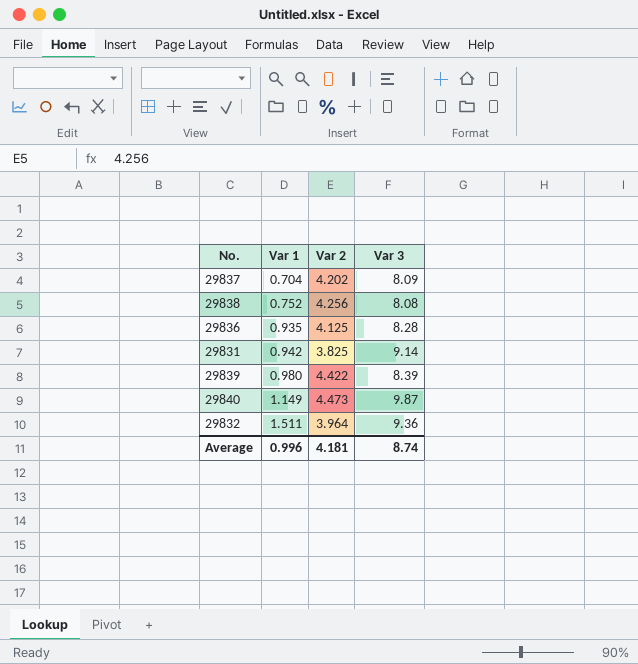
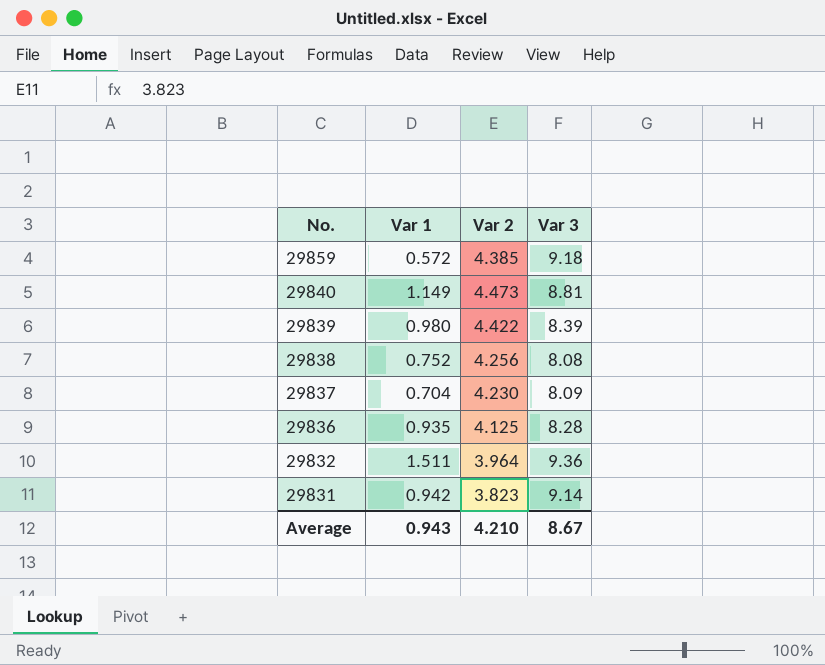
row order: Var 1 ascending -> No. descending
row 29859: none -> 0.572 | 4.385 | 9.18
29840 | Var 3: 9.87 -> 8.81
29837 | Var 2: 4.202 -> 4.230
29831 | Var 2: 3.825 -> 3.823
Average | Var 1: 0.996 -> 0.943
Average | Var 2: 4.181 -> 4.210
Average | Var 3: 8.74 -> 8.67

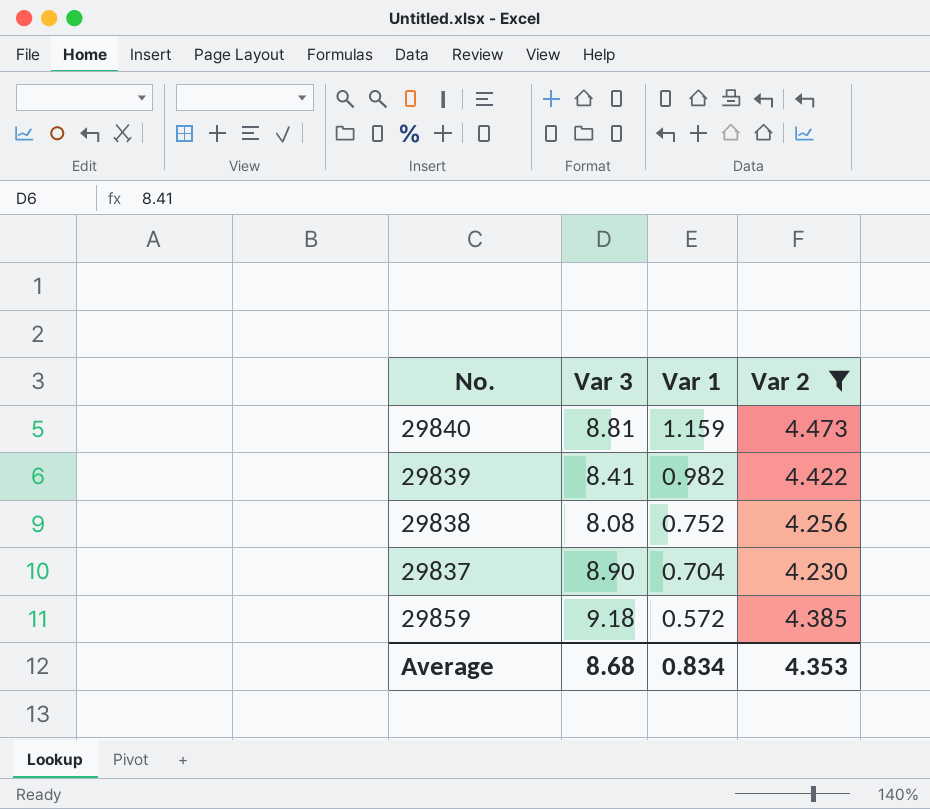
filter: none -> Var 2 >= 4.230
row order: No. descending -> Var 1 descending
column Var 3 | position: 4 -> 2
29840 | Var 1: 1.149 -> 1.159
29839 | Var 3: 8.39 -> 8.41
29839 | Var 1: 0.980 -> 0.982
29837 | Var 3: 8.09 -> 8.90
Average | Var 3: 8.67 -> 8.68
Average | Var 1: 0.943 -> 0.834
Average | Var 2: 4.210 -> 4.353

